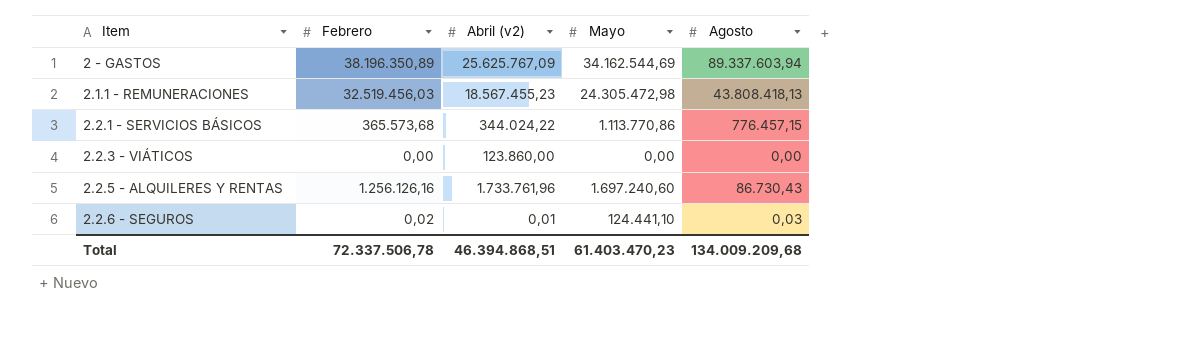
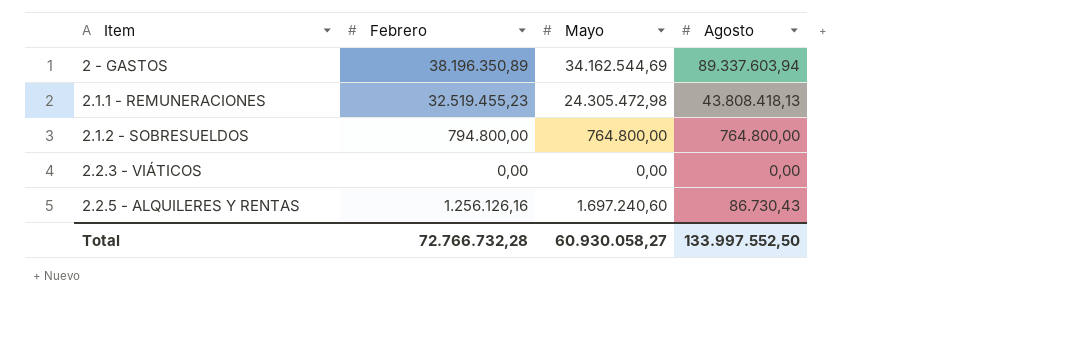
column Abril (v2) | position: 3 -> none
row 2.2.1 - SERVICIOS BÁSICOS: 365.573,68 | 344.024,22 | 1.113.770,86 | 776.457,15 -> none
row 2.2.6 - SEGUROS: 0,02 | 0,01 | 124.441,10 | 0,03 -> none
2.1.1 - REMUNERACIONES | Febrero: 32.519.456,03 -> 32.519.455,23
row 2.1.2 - SOBRESUELDOS: none -> 794.800,00 | 764.800,00 | 764.800,00
Total | Febrero: 72.337.506,78 -> 72.766.732,28
Total | Mayo: 61.403.470,23 -> 60.930.058,27
Total | Agosto: 134.009.209,68 -> 133.997.552,50

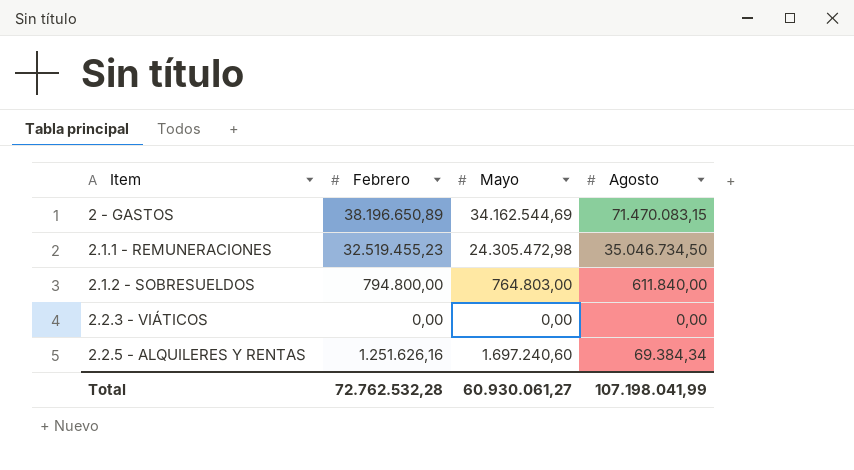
2 - GASTOS | Febrero: 38.196.350,89 -> 38.196.650,89
2 - GASTOS | Agosto: 89.337.603,94 -> 71.470.083,15
2.1.1 - REMUNERACIONES | Agosto: 43.808.418,13 -> 35.046.734,50
2.1.2 - SOBRESUELDOS | Mayo: 764.800,00 -> 764.803,00
2.1.2 - SOBRESUELDOS | Agosto: 764.800,00 -> 611.840,00
2.2.5 - ALQUILERES Y RENTAS | Febrero: 1.256.126,16 -> 1.251.626,16
2.2.5 - ALQUILERES Y RENTAS | Agosto: 86.730,43 -> 69.384,34
Total | Febrero: 72.766.732,28 -> 72.762.532,28
Total | Mayo: 60.930.058,27 -> 60.930.061,27
Total | Agosto: 133.997.552,50 -> 107.198.041,99

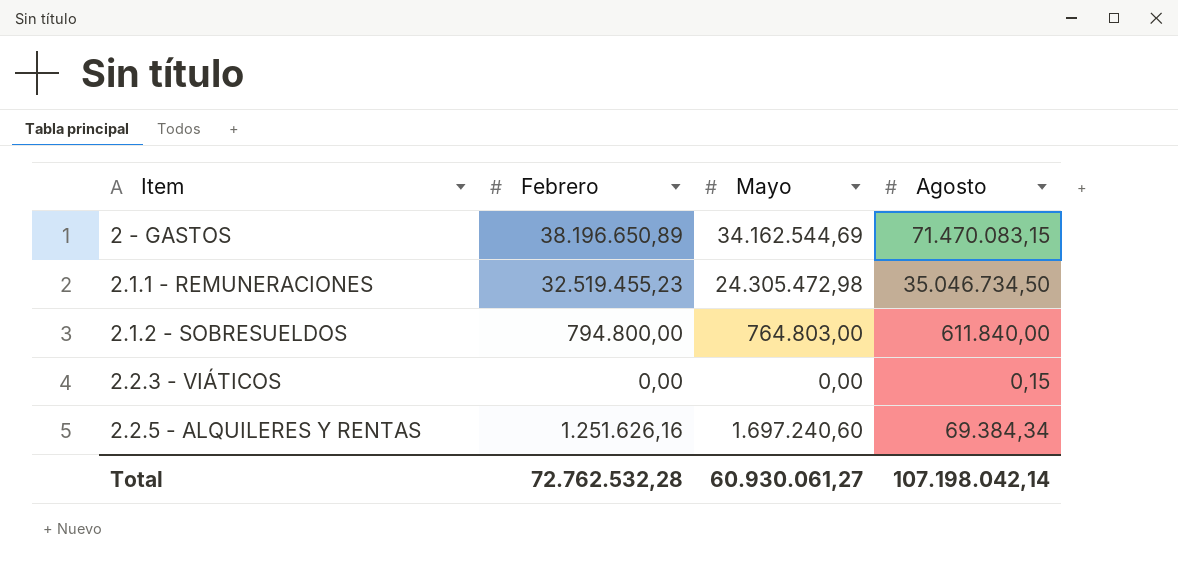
2.2.3 - VIÁTICOS | Agosto: 0,00 -> 0,15
Total | Agosto: 107.198.041,99 -> 107.198.042,14

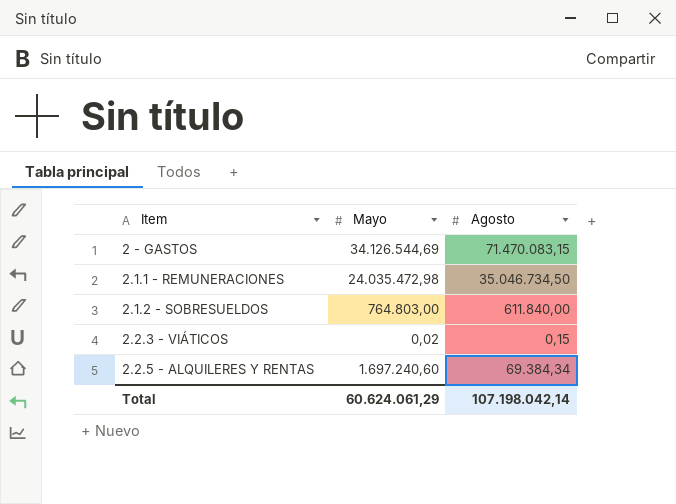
column Febrero | position: 2 -> none
2 - GASTOS | Mayo: 34.162.544,69 -> 34.126.544,69
2.1.1 - REMUNERACIONES | Mayo: 24.305.472,98 -> 24.035.472,98
2.2.3 - VIÁTICOS | Mayo: 0,00 -> 0,02
Total | Mayo: 60.930.061,27 -> 60.624.061,29

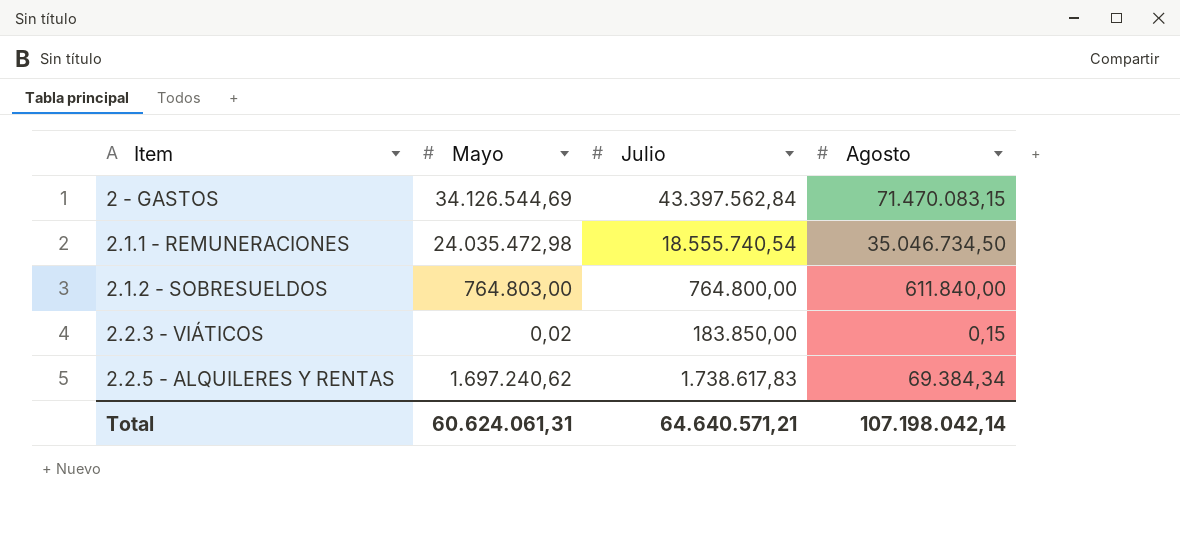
column Julio | position: none -> 3
2.2.5 - ALQUILERES Y RENTAS | Mayo: 1.697.240,60 -> 1.697.240,62
Total | Mayo: 60.624.061,29 -> 60.624.061,31

